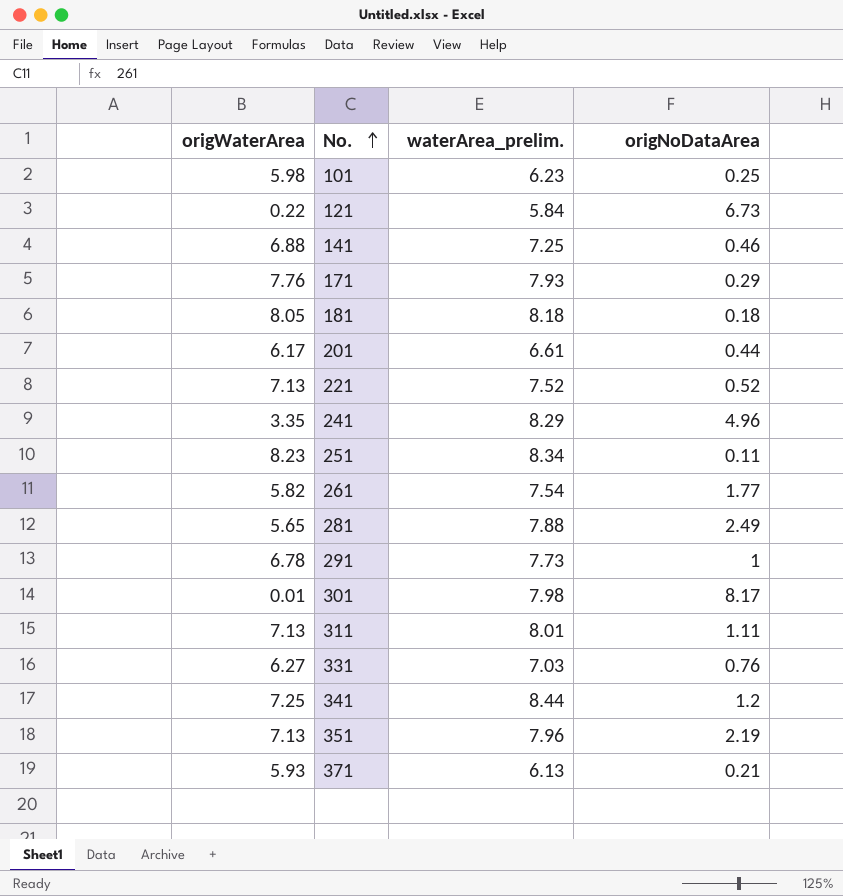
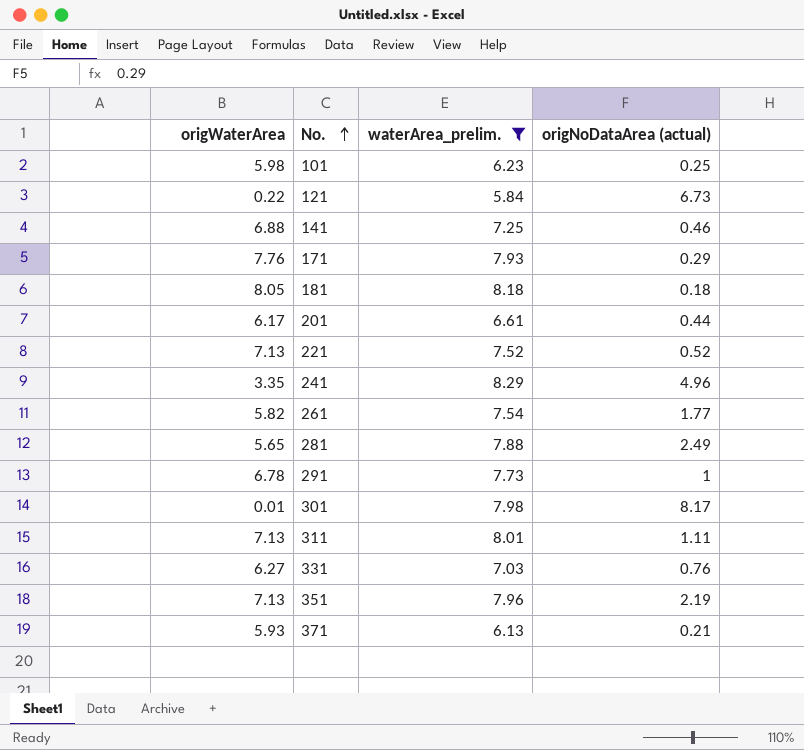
filter: none -> waterArea_prelim. <= 8.29
column name: origNoDataArea -> origNoDataArea (actual)

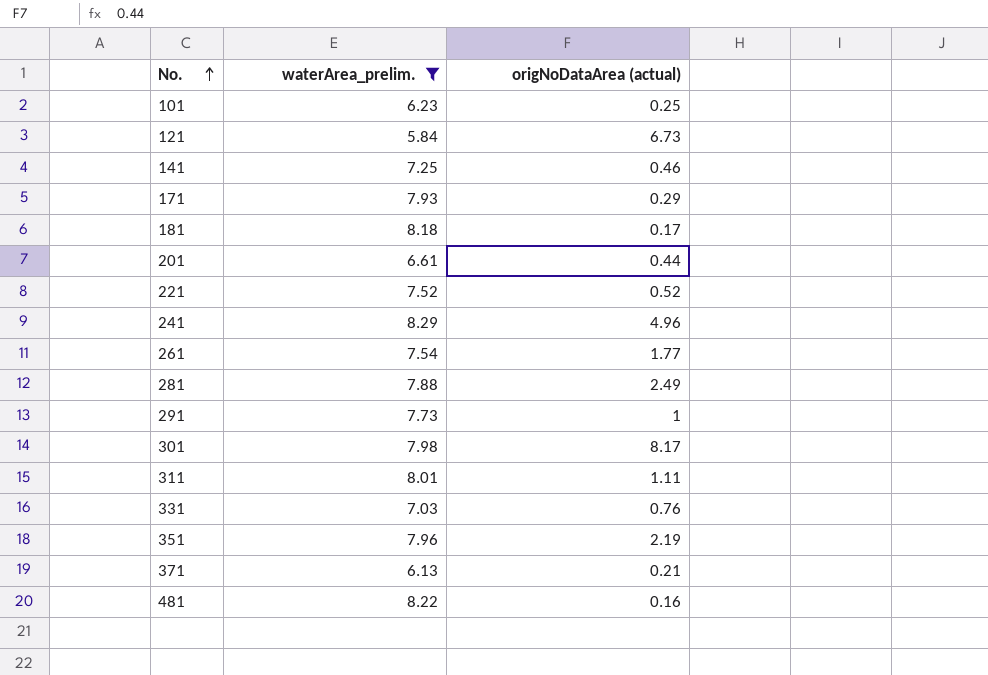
column origWaterArea | position: 1 -> none
181 | origNoDataArea (actual): 0.18 -> 0.17
row 481: none -> 8.22 | 0.16

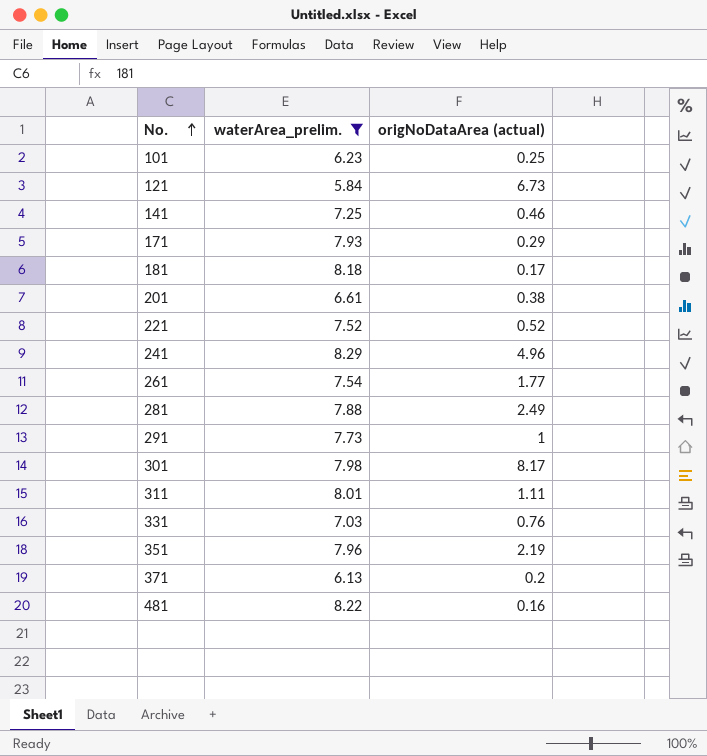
201 | origNoDataArea (actual): 0.44 -> 0.38
371 | origNoDataArea (actual): 0.21 -> 0.2

